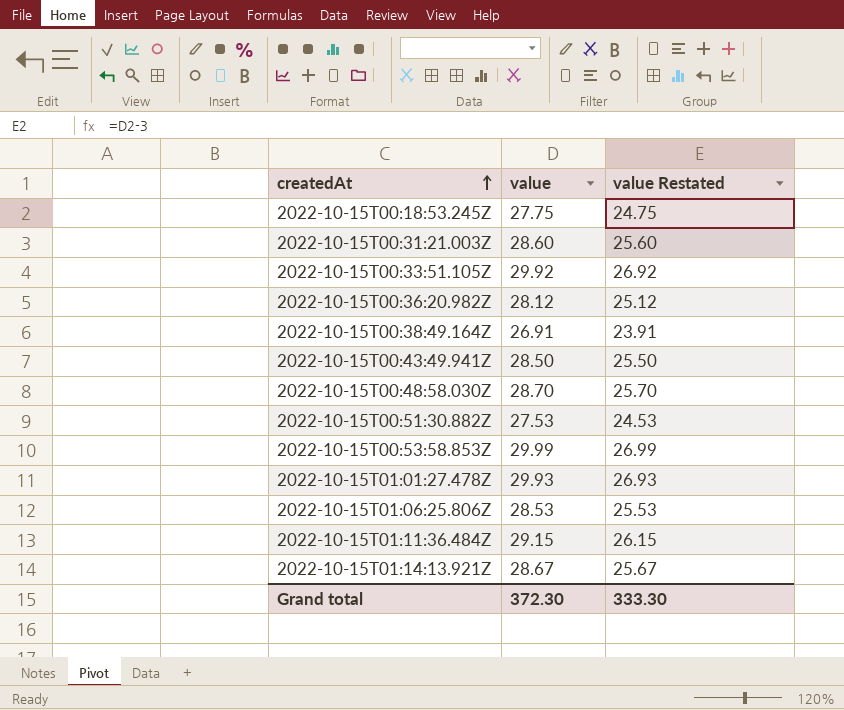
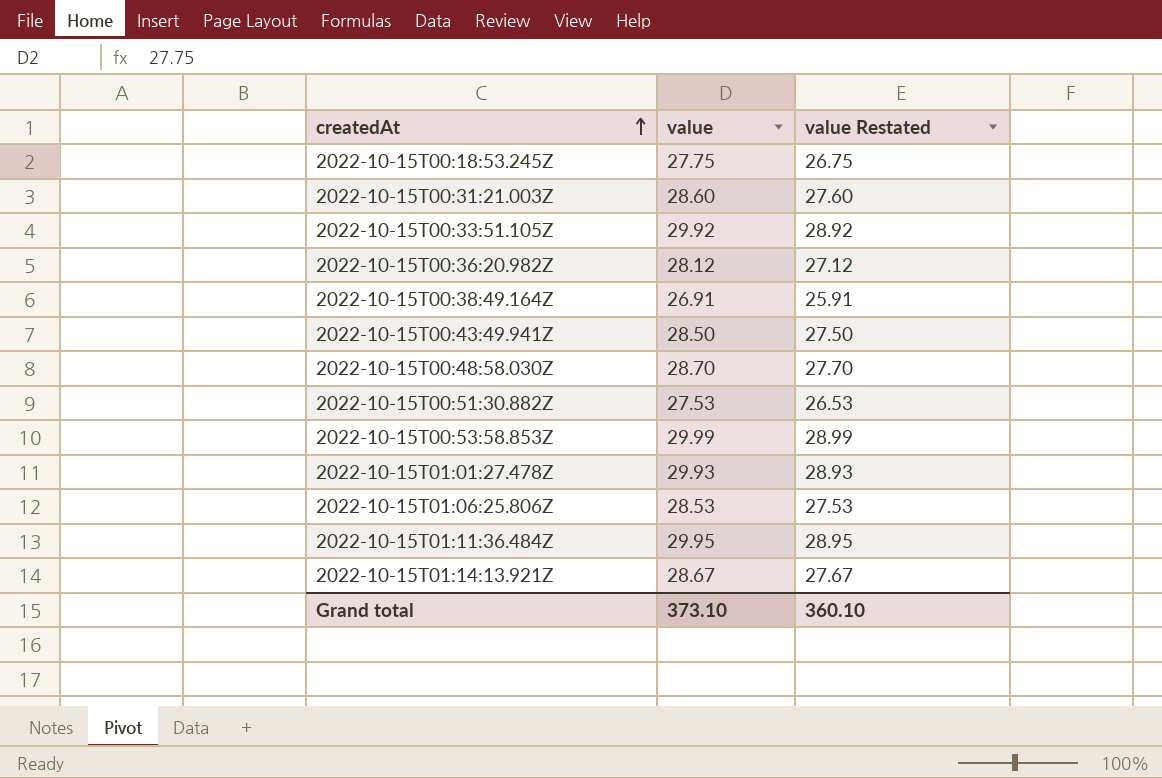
column value Restated | formula: [value] - 3 -> [value] - 1
2022-10-15T01:11:36.484Z | value: 29.15 -> 29.95
Grand total | value: 372.30 -> 373.10
Grand total | value Restated: 333.30 -> 360.10

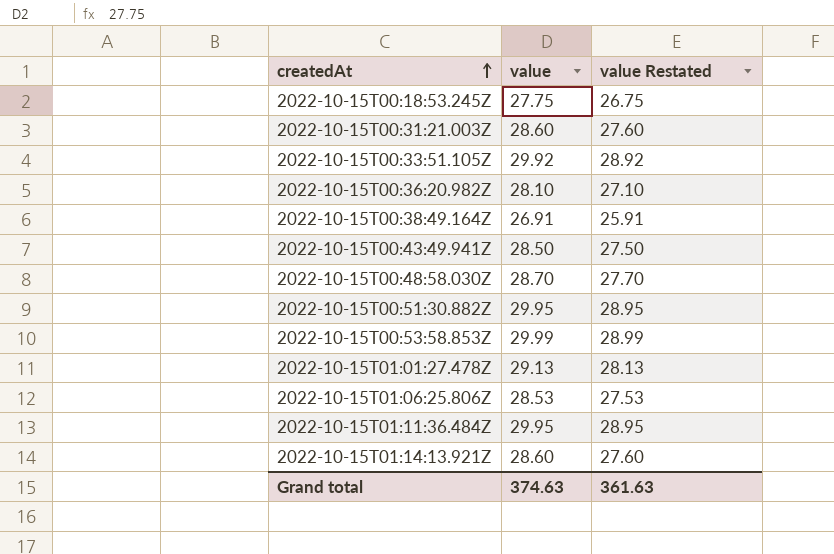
2022-10-15T00:36:20.982Z | value: 28.12 -> 28.10
2022-10-15T00:36:20.982Z | value Restated: 27.12 -> 27.10
2022-10-15T00:51:30.882Z | value: 27.53 -> 29.95
2022-10-15T00:51:30.882Z | value Restated: 26.53 -> 28.95
2022-10-15T01:01:27.478Z | value: 29.93 -> 29.13
2022-10-15T01:01:27.478Z | value Restated: 28.93 -> 28.13
2022-10-15T01:14:13.921Z | value: 28.67 -> 28.60
2022-10-15T01:14:13.921Z | value Restated: 27.67 -> 27.60
Grand total | value: 373.10 -> 374.63
Grand total | value Restated: 360.10 -> 361.63

